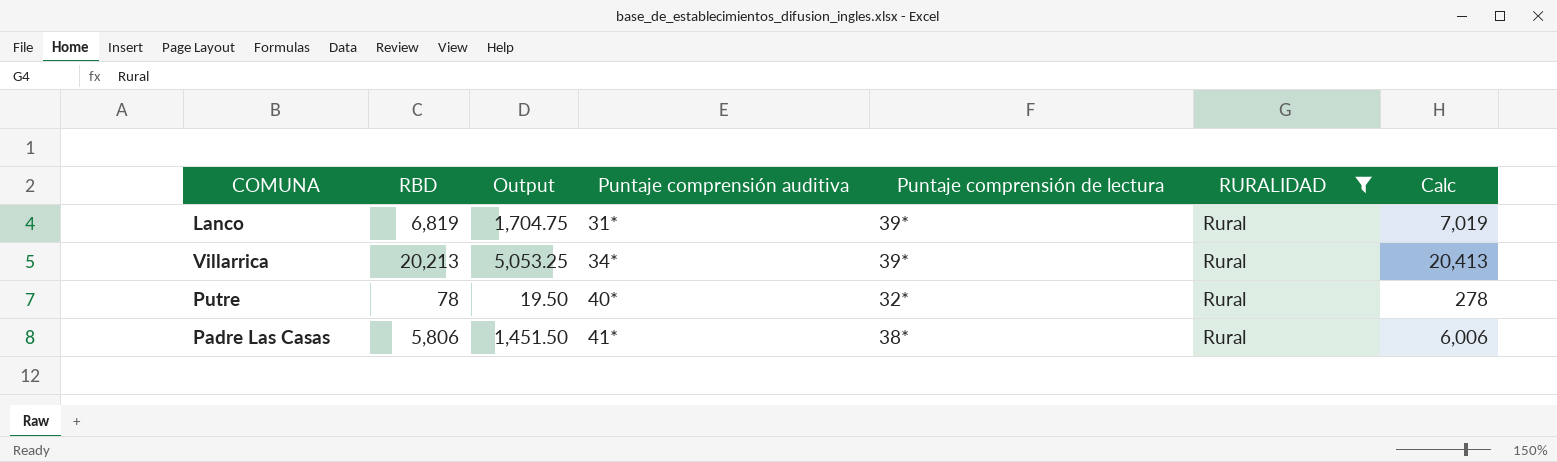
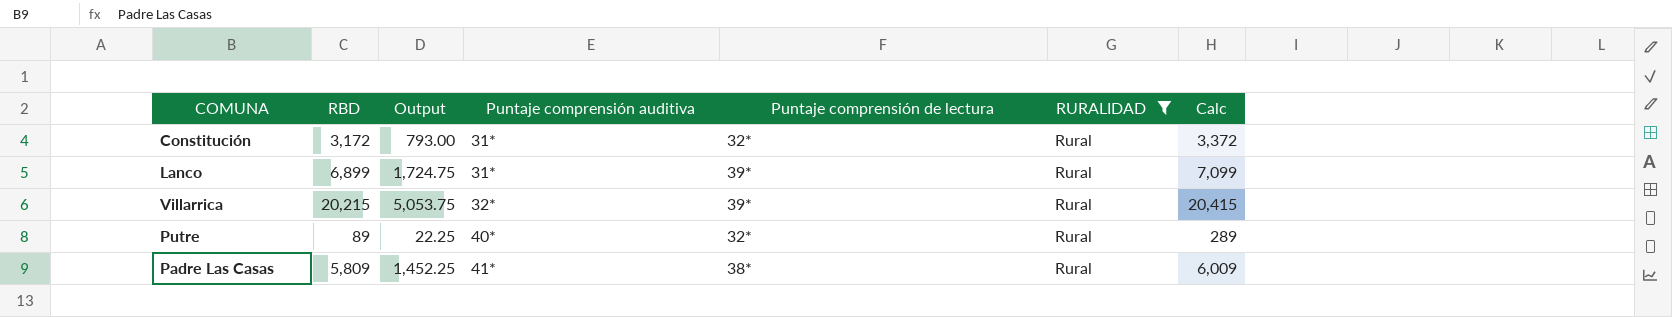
row Constitución: none -> 3,172 | 793.00 | 31* | 32* | Rural | 3,372
Lanco | RBD: 6,819 -> 6,899
Lanco | Output: 1,704.75 -> 1,724.75
Lanco | Calc: 7,019 -> 7,099
Villarrica | RBD: 20,213 -> 20,215
Villarrica | Output: 5,053.25 -> 5,053.75
Villarrica | Puntaje comprensión auditiva: 34* -> 32*
Villarrica | Calc: 20,413 -> 20,415
Putre | RBD: 78 -> 89
Putre | Output: 19.50 -> 22.25
Putre | Calc: 278 -> 289
Padre Las Casas | RBD: 5,806 -> 5,809
Padre Las Casas | Output: 1,451.50 -> 1,452.25
Padre Las Casas | Calc: 6,006 -> 6,009

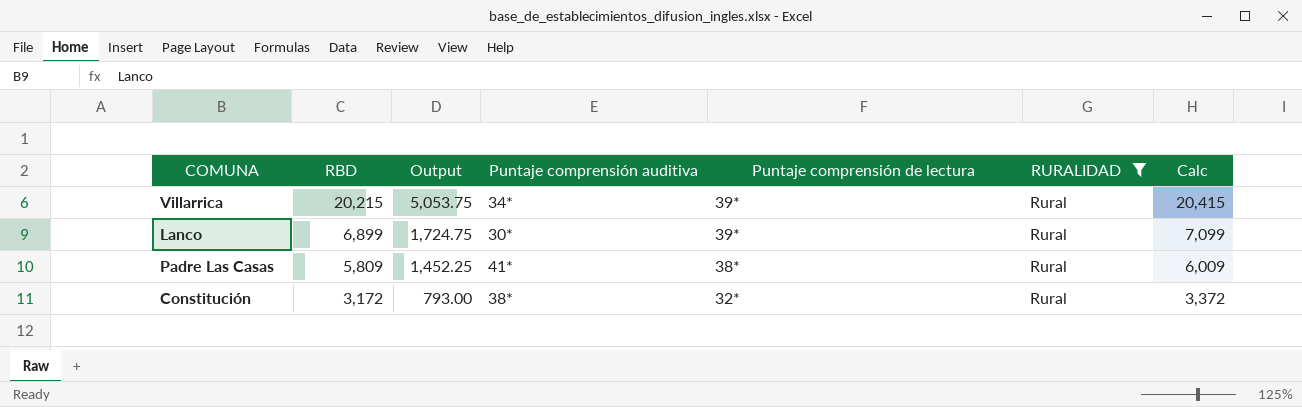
row order: Puntaje comprensión auditiva ascending -> RBD descending
row Putre: 89 | 22.25 | 40* | 32* | Rural | 289 -> none
Villarrica | Puntaje comprensión auditiva: 32* -> 34*
Lanco | Puntaje comprensión auditiva: 31* -> 30*
Constitución | Puntaje comprensión auditiva: 31* -> 38*

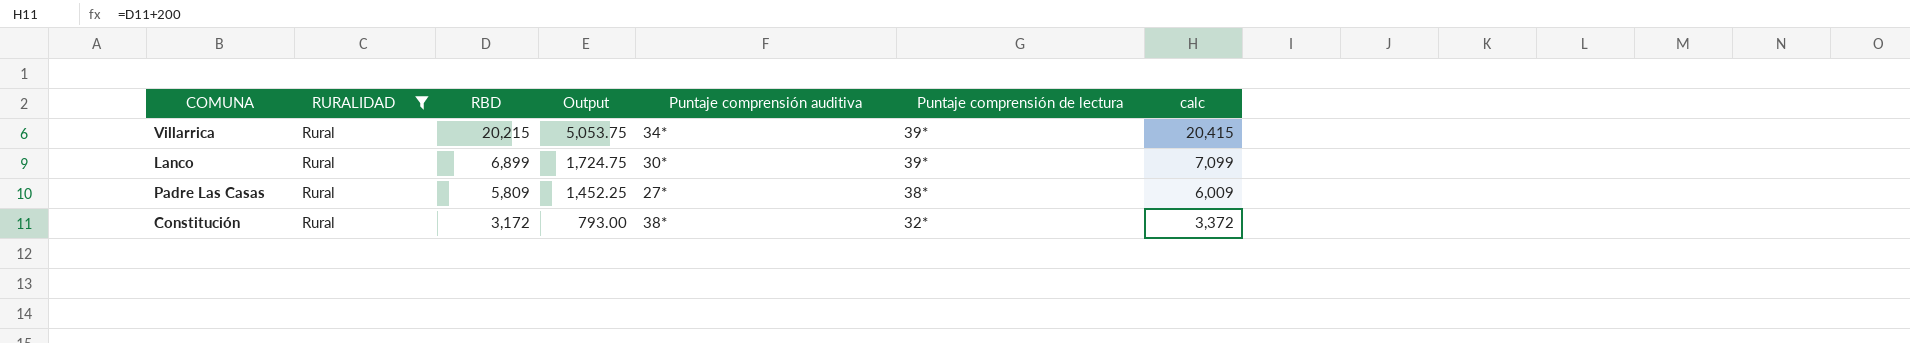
column RURALIDAD | position: 6 -> 2
column name: Calc -> calc
Padre Las Casas | Puntaje comprensión auditiva: 41* -> 27*

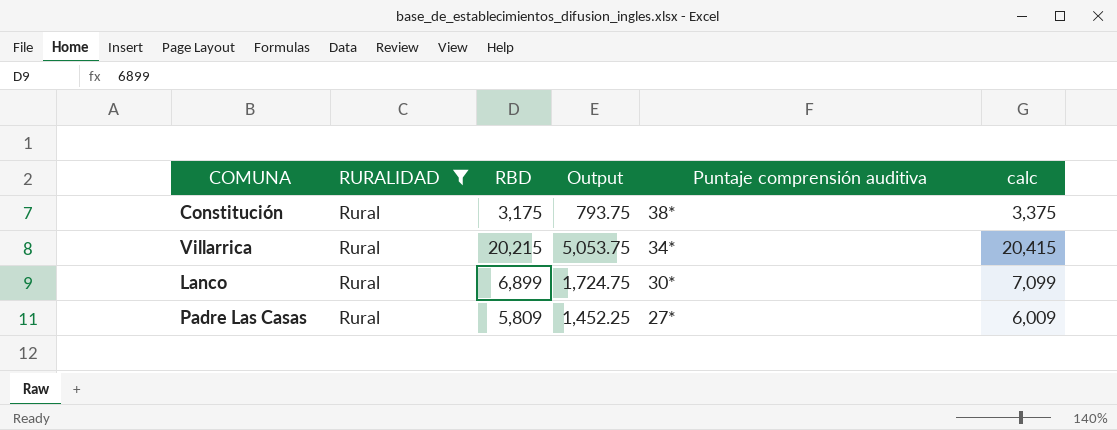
row order: RBD descending -> Puntaje comprensión auditiva descending
column Puntaje comprensión de lectura | position: 6 -> none
Constitución | RBD: 3,172 -> 3,175
Constitución | Output: 793.00 -> 793.75
Constitución | calc: 3,372 -> 3,375

